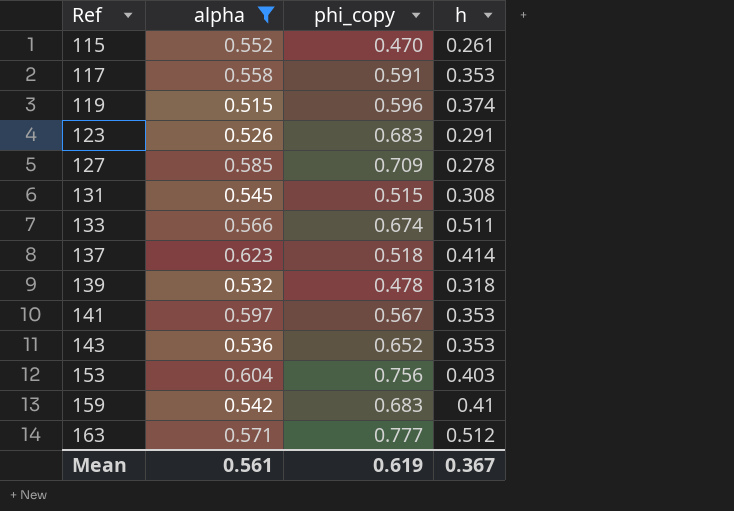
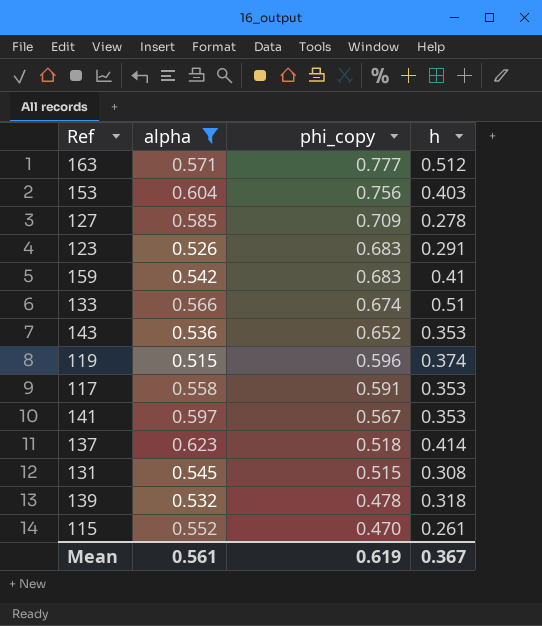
row order: Ref ascending -> phi_copy descending
133 | h: 0.511 -> 0.51

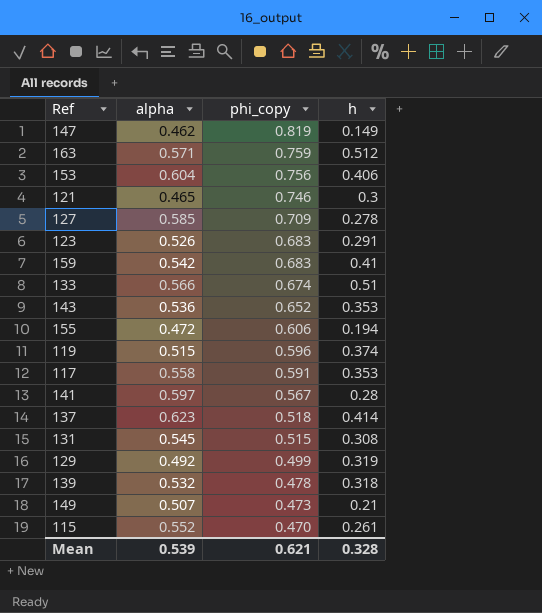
filter: alpha >= 0.515 -> none
163 | phi_copy: 0.777 -> 0.759
153 | h: 0.403 -> 0.406
141 | h: 0.353 -> 0.28
Mean | alpha: 0.561 -> 0.539
Mean | phi_copy: 0.619 -> 0.621
Mean | h: 0.367 -> 0.328

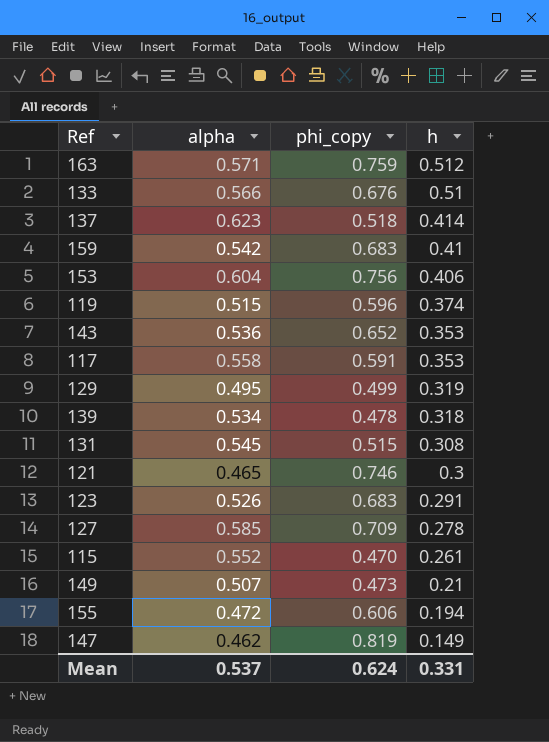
row order: phi_copy descending -> h descending
row 141: 0.597 | 0.567 | 0.28 -> none
133 | phi_copy: 0.674 -> 0.676
129 | alpha: 0.492 -> 0.495
139 | alpha: 0.532 -> 0.534
Mean | alpha: 0.539 -> 0.537
Mean | phi_copy: 0.621 -> 0.624
Mean | h: 0.328 -> 0.331

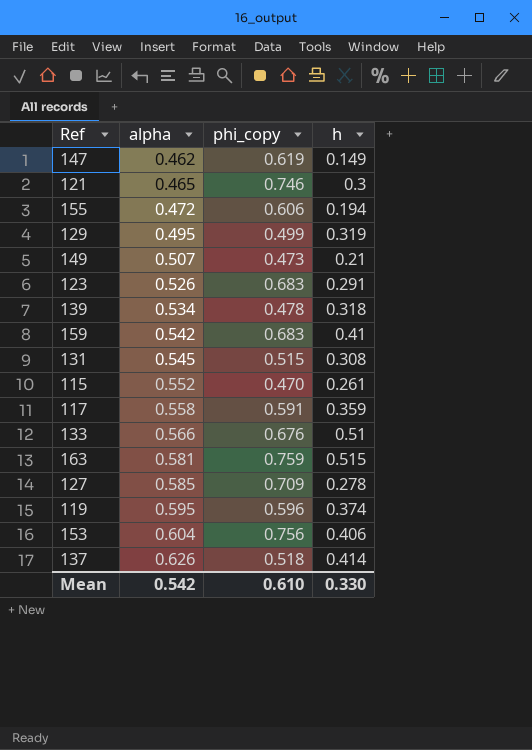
row order: h descending -> alpha ascending
row 143: 0.536 | 0.652 | 0.353 -> none
147 | phi_copy: 0.819 -> 0.619
117 | h: 0.353 -> 0.359
163 | alpha: 0.571 -> 0.581
163 | h: 0.512 -> 0.515
119 | alpha: 0.515 -> 0.595
137 | alpha: 0.623 -> 0.626
Mean | alpha: 0.537 -> 0.542
Mean | phi_copy: 0.624 -> 0.610
Mean | h: 0.331 -> 0.330

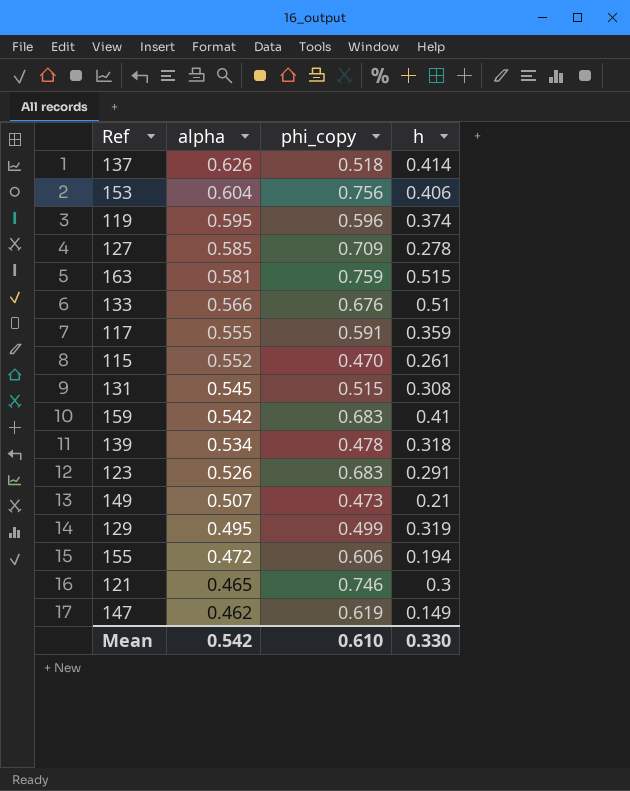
row order: alpha ascending -> alpha descending
117 | alpha: 0.558 -> 0.555

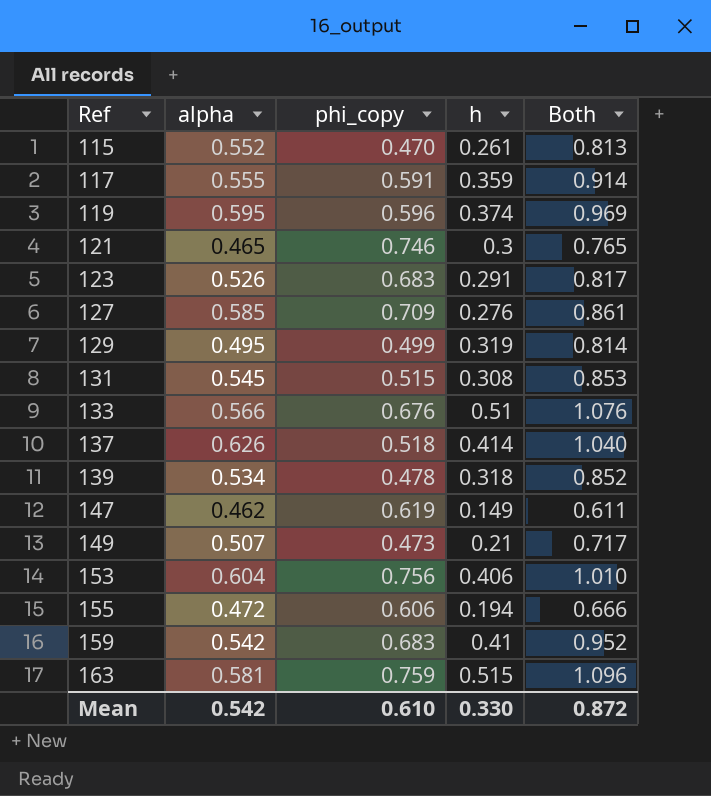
row order: alpha descending -> Ref ascending
column Both | formula: none -> [alpha] + [h]
127 | h: 0.278 -> 0.276

